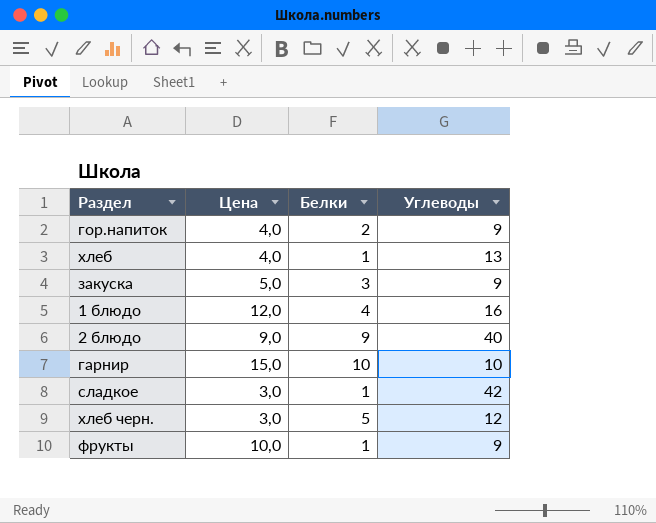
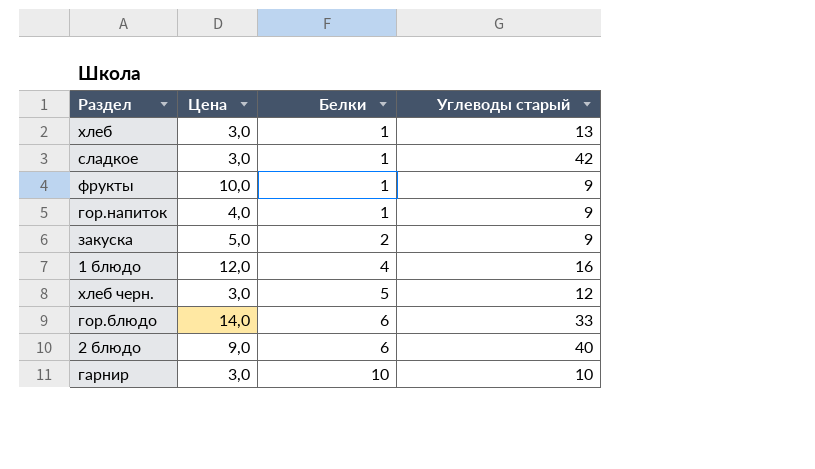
row order: none -> Белки ascending
column name: Углеводы -> Углеводы старый
хлеб | Цена: 4,0 -> 3,0
гор.напиток | Белки: 2 -> 1
закуска | Белки: 3 -> 2
row гор.блюдо: none -> 14,0 | 6 | 33
2 блюдо | Белки: 9 -> 6
гарнир | Цена: 15,0 -> 3,0

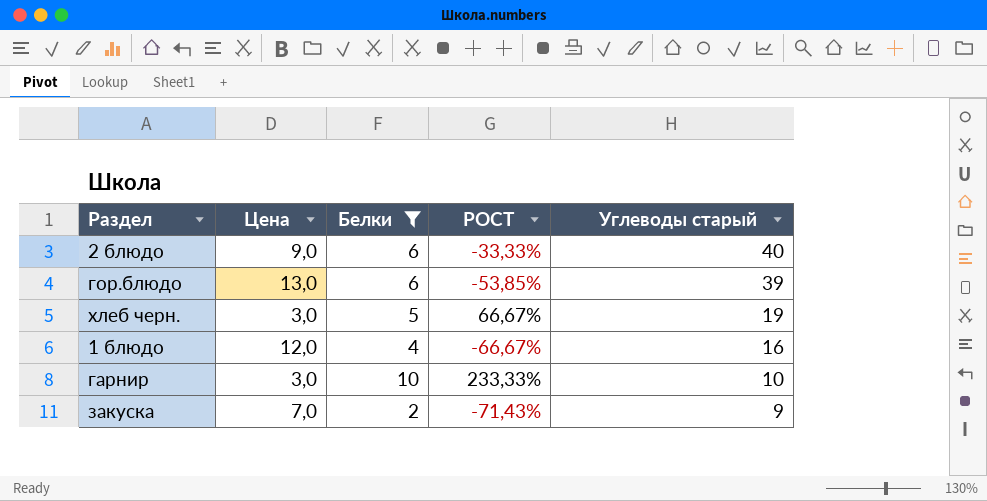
filter: none -> Белки != 1
row order: Белки ascending -> Углеводы старый descending
column РОСТ | formula: none -> ([Белки] - [Цена]) / [Цена]
гор.блюдо | Цена: 14,0 -> 13,0
гор.блюдо | Углеводы старый: 33 -> 39
хлеб черн. | Углеводы старый: 12 -> 19
закуска | Цена: 5,0 -> 7,0

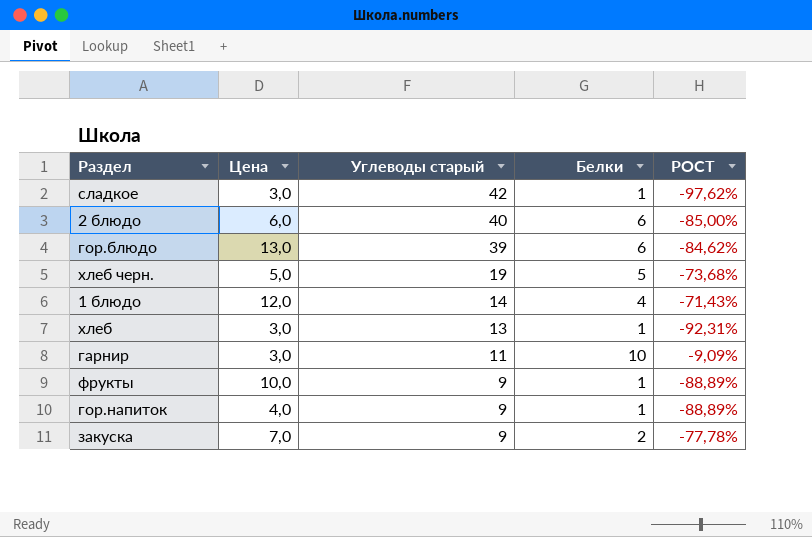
filter: Белки != 1 -> none
column Углеводы старый | position: 5 -> 3
column РОСТ | formula: ([Белки] - [Цена]) / [Цена] -> ([Белки] - [Углеводы старый]) / [Углеводы старый]
2 блюдо | Цена: 9,0 -> 6,0
хлеб черн. | Цена: 3,0 -> 5,0
1 блюдо | Углеводы старый: 16 -> 14
гарнир | Углеводы старый: 10 -> 11

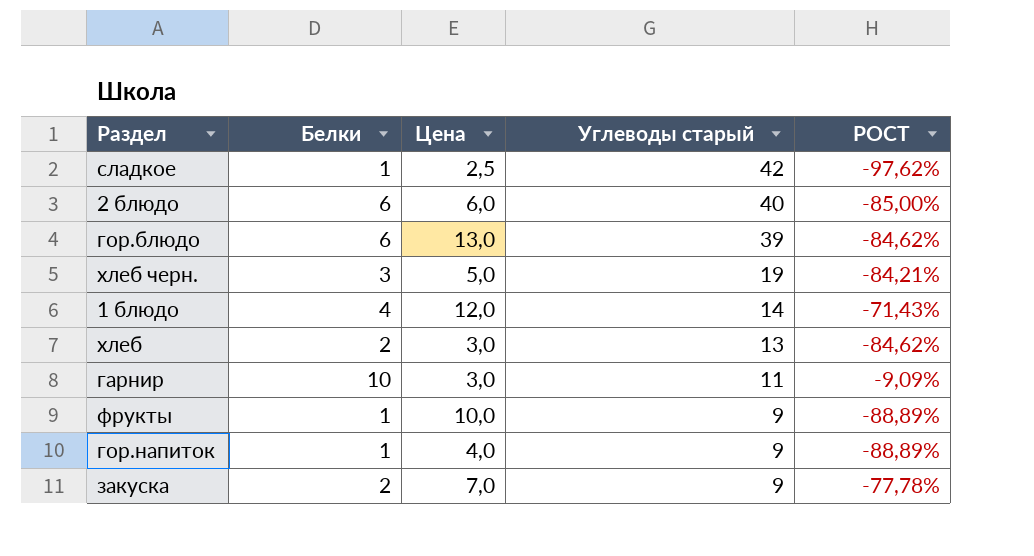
column Белки | position: 4 -> 2
сладкое | Цена: 3,0 -> 2,5
хлеб черн. | Белки: 5 -> 3
хлеб черн. | РОСТ: -73,68% -> -84,21%
хлеб | Белки: 1 -> 2
хлеб | РОСТ: -92,31% -> -84,62%

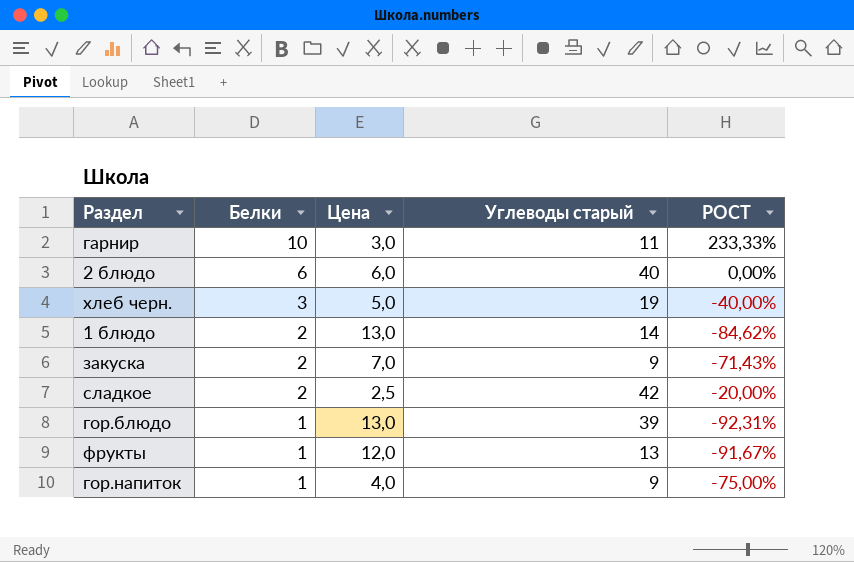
row order: Углеводы старый descending -> Белки descending
column РОСТ | formula: ([Белки] - [Углеводы старый]) / [Углеводы старый] -> ([Белки] - [Цена]) / [Цена]
row хлеб: 2 | 3,0 | 13 | -84,62% -> none
1 блюдо | Белки: 4 -> 2
1 блюдо | Цена: 12,0 -> 13,0
сладкое | Белки: 1 -> 2
гор.блюдо | Белки: 6 -> 1
фрукты | Цена: 10,0 -> 12,0
фрукты | Углеводы старый: 9 -> 13

